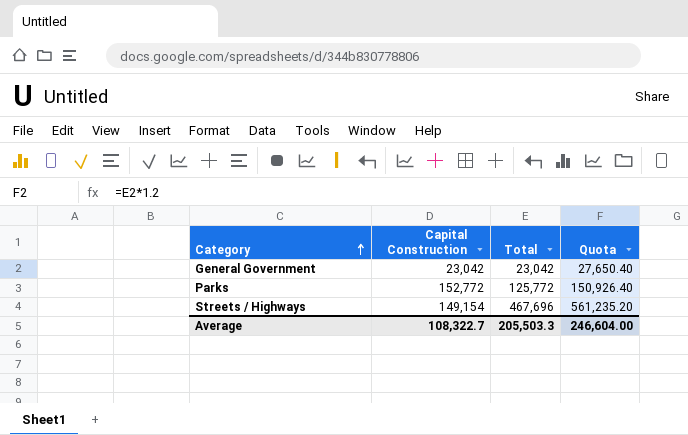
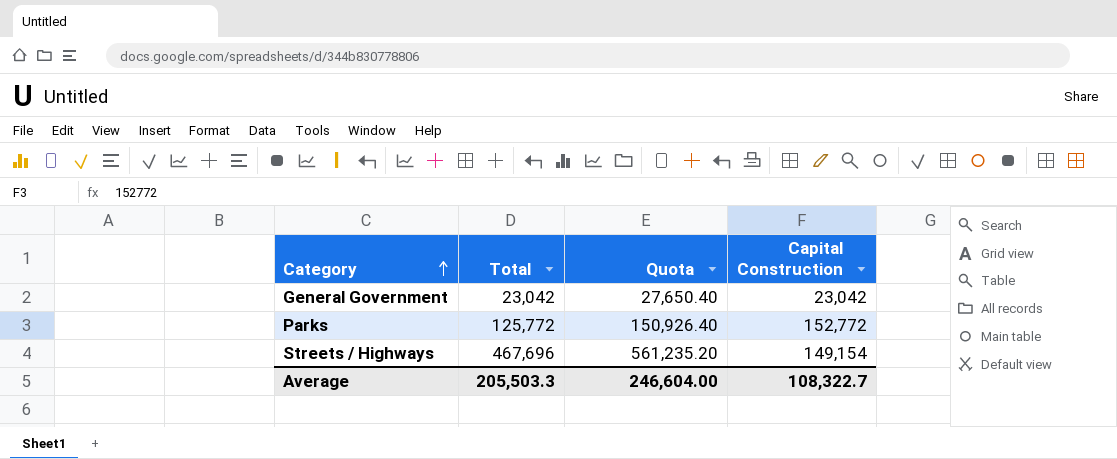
column Capital Construction | position: 2 -> 4

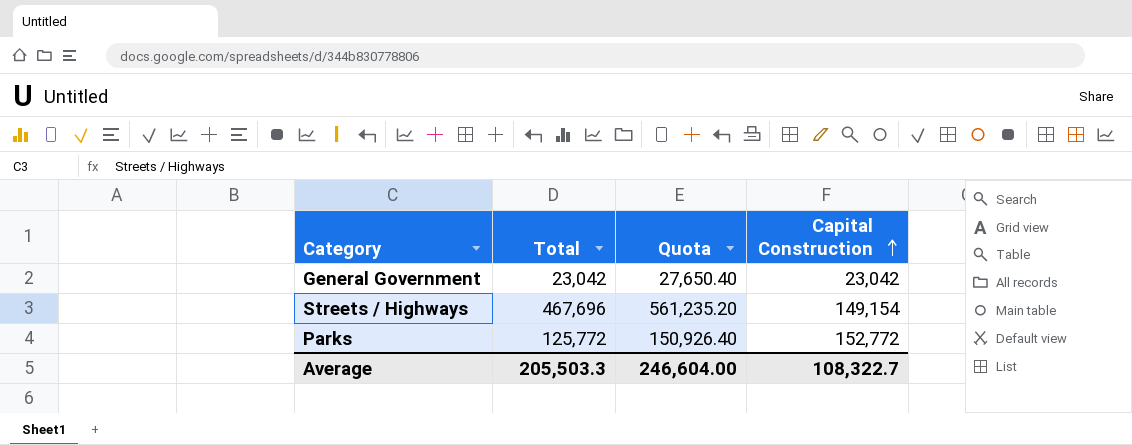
row order: Category ascending -> Capital Construction ascending

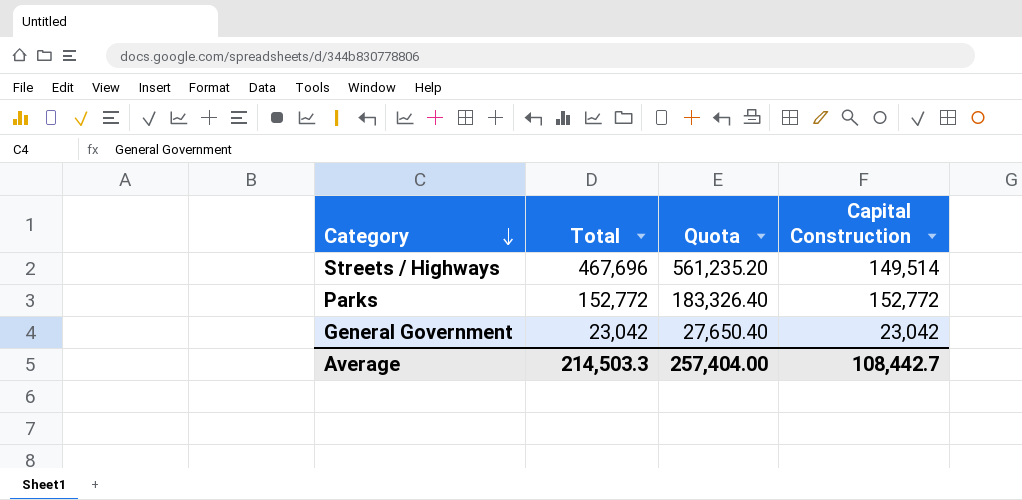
row order: Capital Construction ascending -> Category descending
Streets / Highways | Capital Construction: 149,154 -> 149,514
Parks | Total: 125,772 -> 152,772
Parks | Quota: 150,926.40 -> 183,326.40
Average | Total: 205,503.3 -> 214,503.3
Average | Quota: 246,604.00 -> 257,404.00
Average | Capital Construction: 108,322.7 -> 108,442.7

